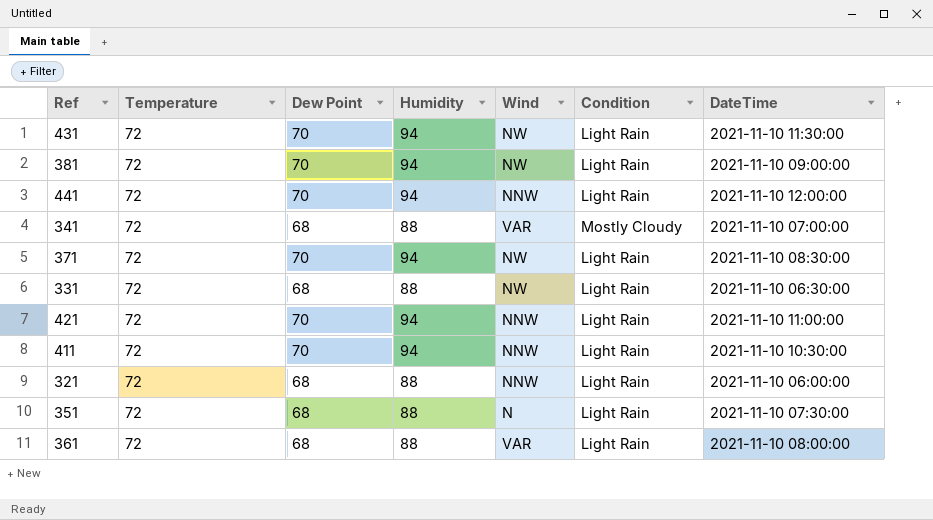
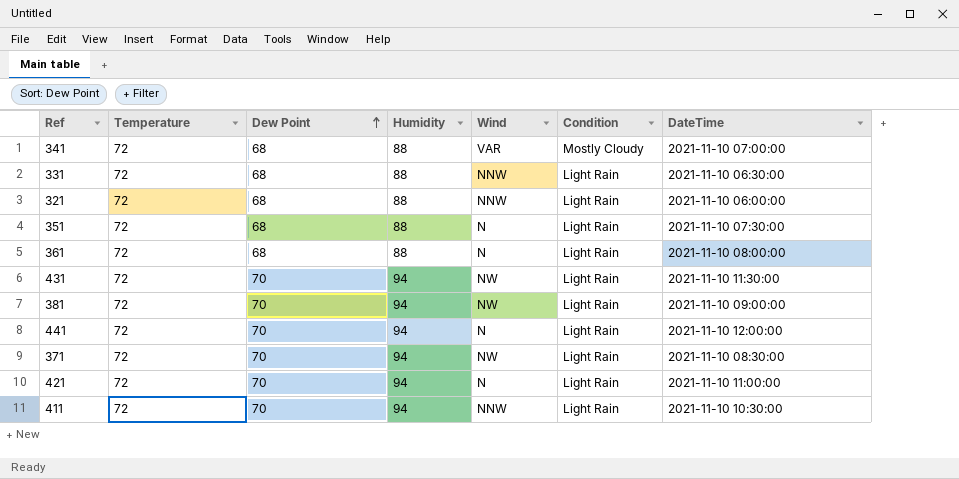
row order: none -> Dew Point ascending
331 | Wind: NW -> NNW
361 | Wind: VAR -> N
441 | Wind: NNW -> N
421 | Wind: NNW -> N

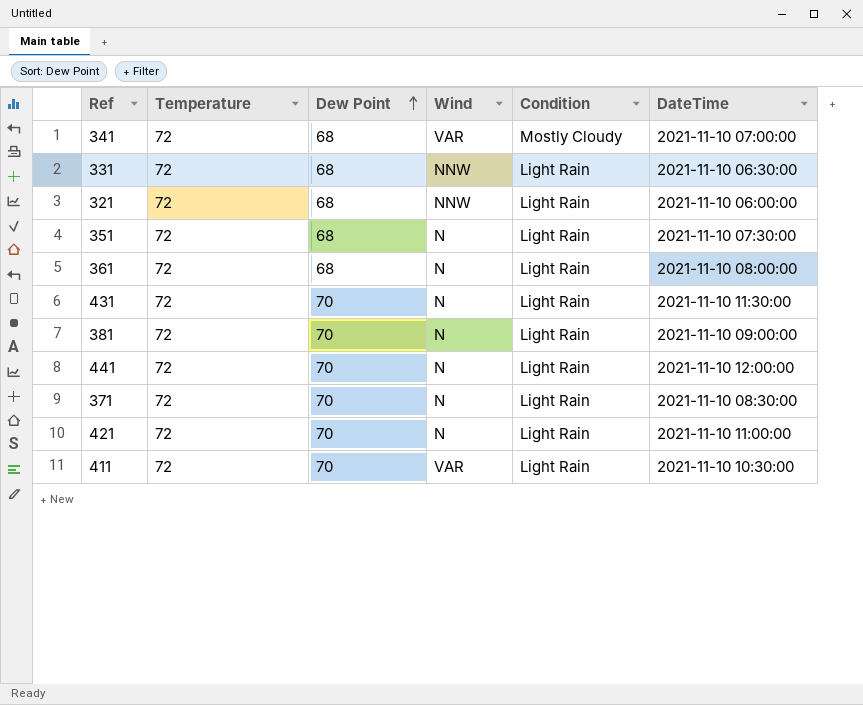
column Humidity | position: 4 -> none
431 | Wind: NW -> N
381 | Wind: NW -> N
371 | Wind: NW -> N
411 | Wind: NNW -> VAR

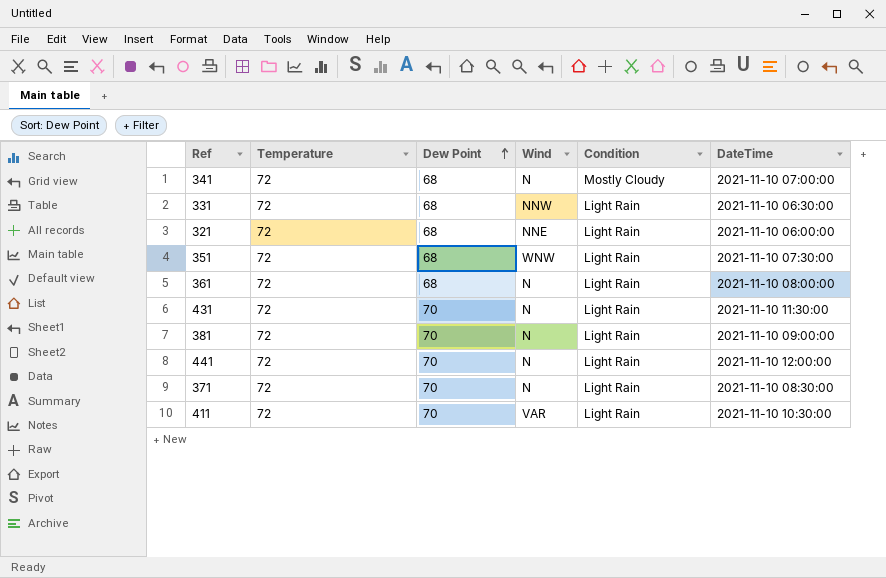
row 421: 72 | 70 | N | Light Rain | 2021-11-10 11:00:00 -> none
341 | Wind: VAR -> N
321 | Wind: NNW -> NNE
351 | Wind: N -> WNW

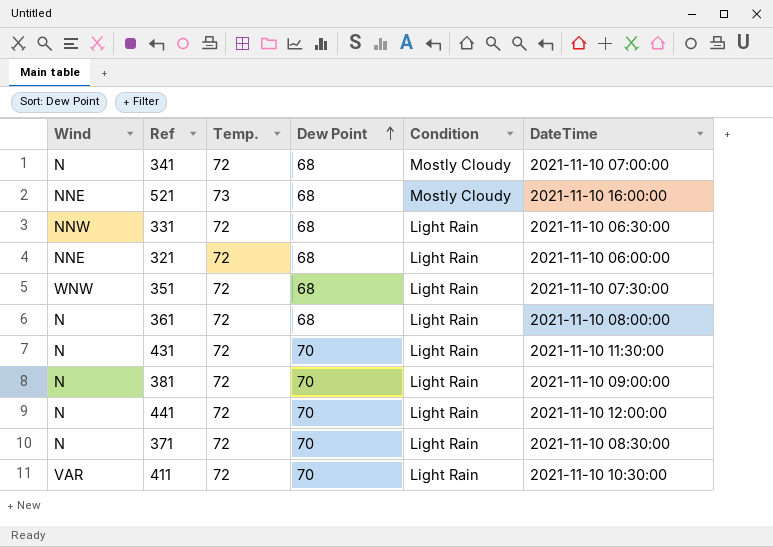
column Wind | position: 4 -> 1
column name: Temperature -> Temp.
row 521: none -> NNE | 73 | 68 | Mostly Cloudy | 2021-11-10 16:00:00

